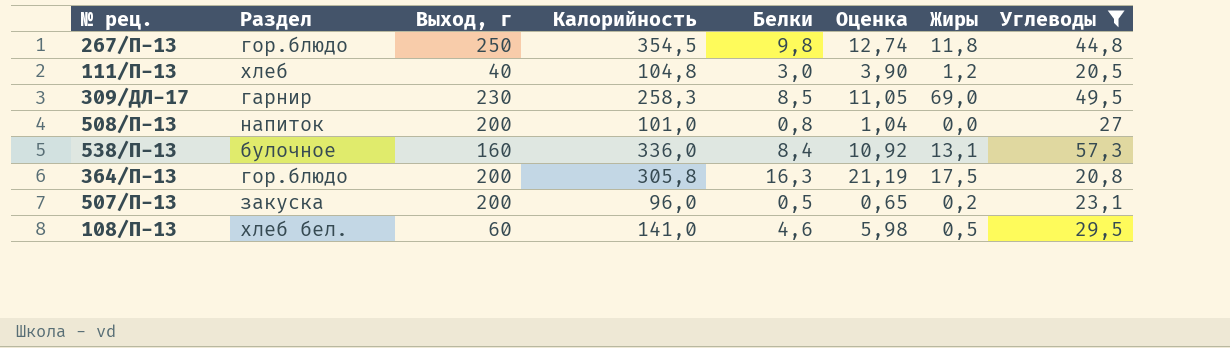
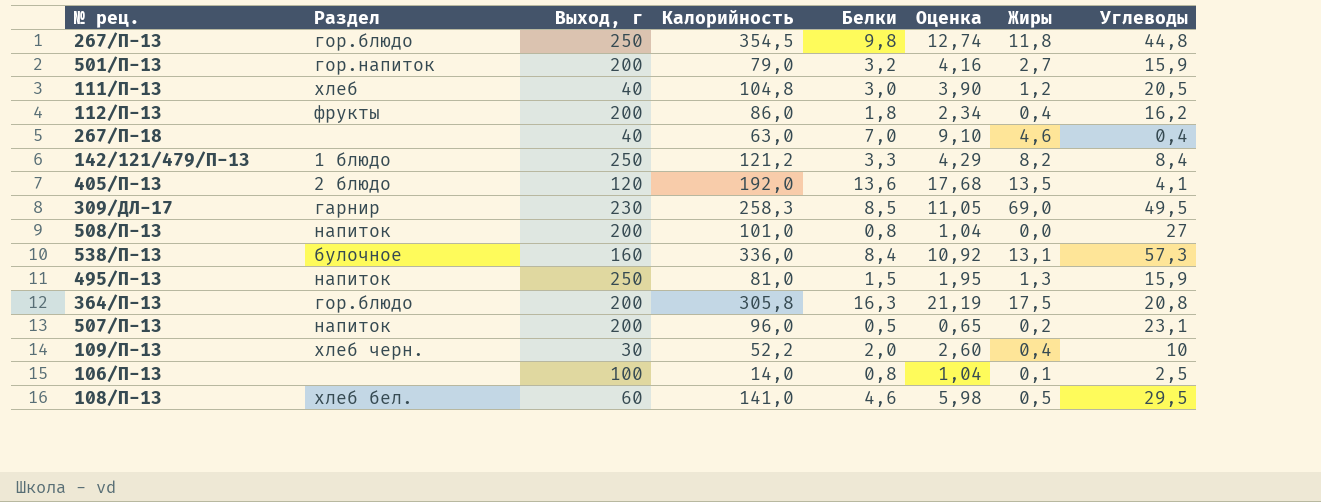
filter: Углеводы >= 20,5 -> none
507/П-13 | Раздел: закуска -> напиток

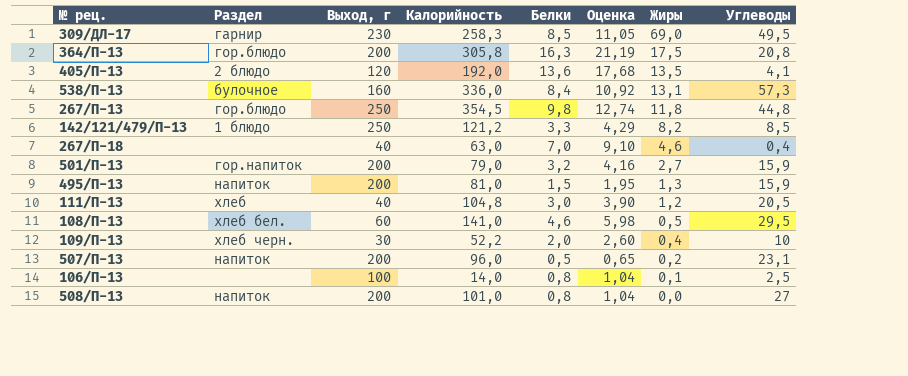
row order: none -> Жиры descending
row 112/П-13: фрукты | 200 | 86,0 | 1,8 | 2,34 | 0,4 | 16,2 -> none
142/121/479/П-13 | Углеводы: 8,4 -> 8,5
495/П-13 | Выход, г: 250 -> 200

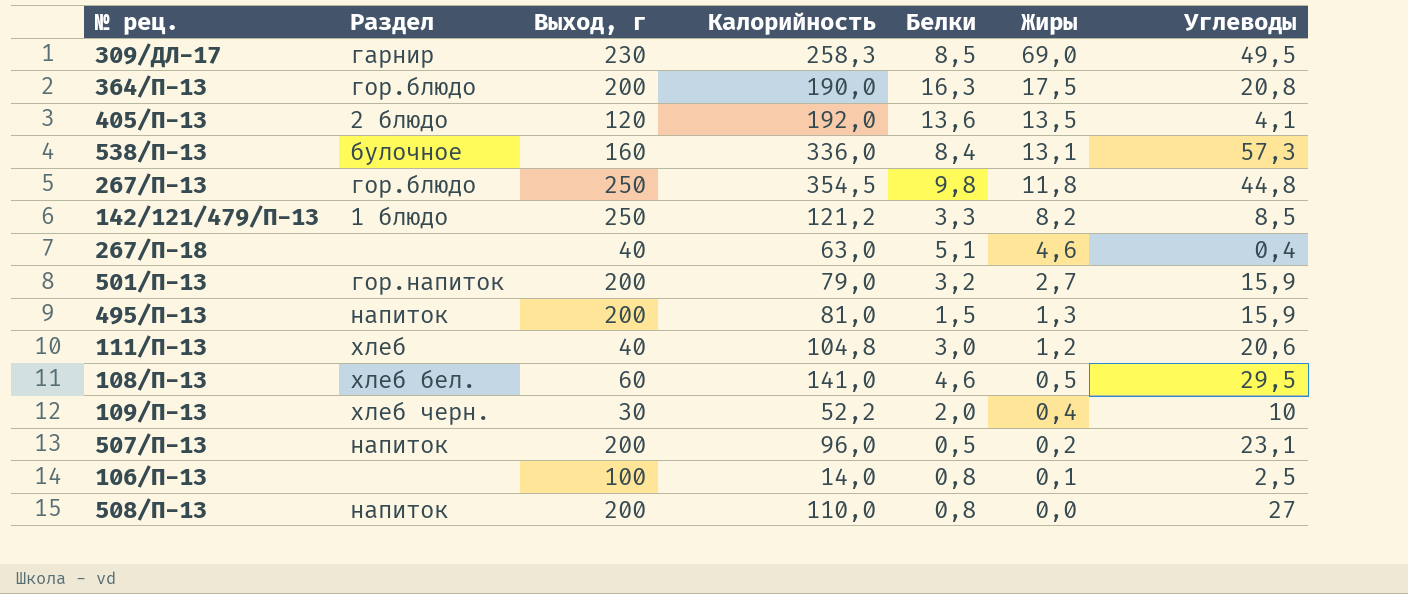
column Оценка | formula: [Белки] * 1,3 -> none
364/П-13 | Калорийность: 305,8 -> 190,0
267/П-18 | Белки: 7,0 -> 5,1
111/П-13 | Углеводы: 20,5 -> 20,6
508/П-13 | Калорийность: 101,0 -> 110,0

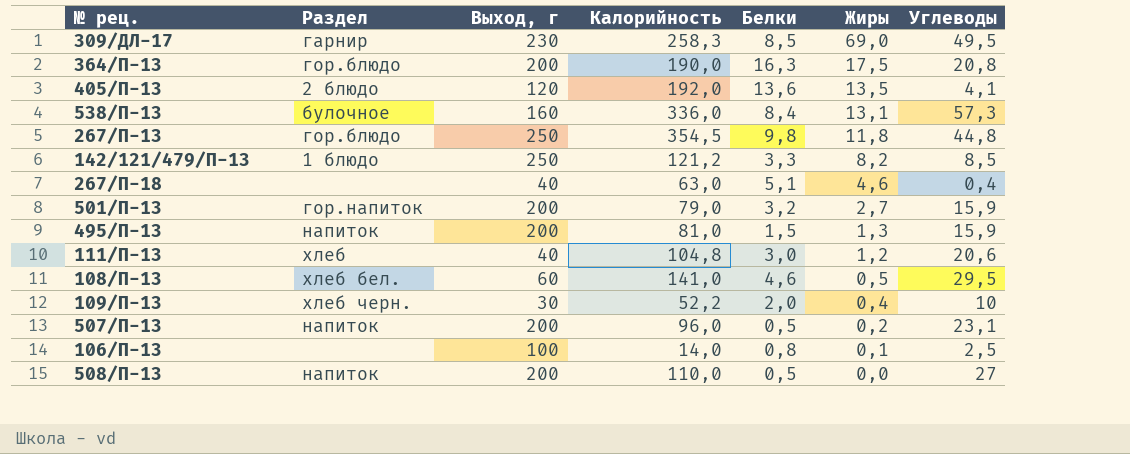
508/П-13 | Белки: 0,8 -> 0,5

